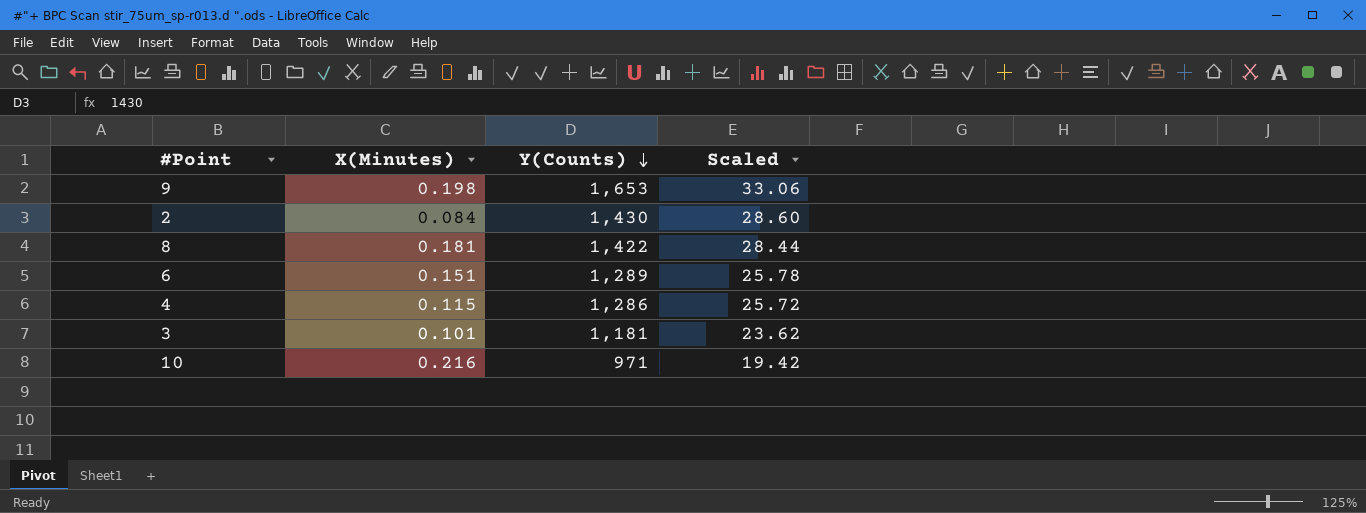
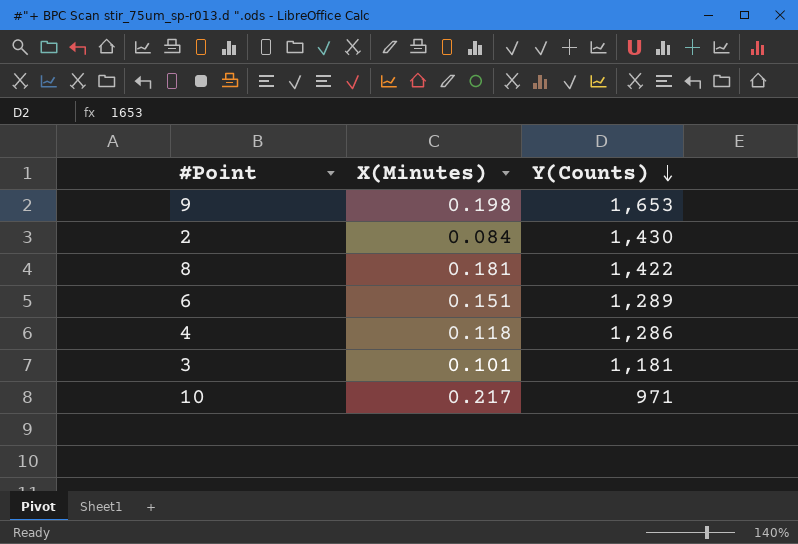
column Scaled | formula: [Y(Counts)] * 0.02 -> none
4 | X(Minutes): 0.115 -> 0.118
10 | X(Minutes): 0.216 -> 0.217

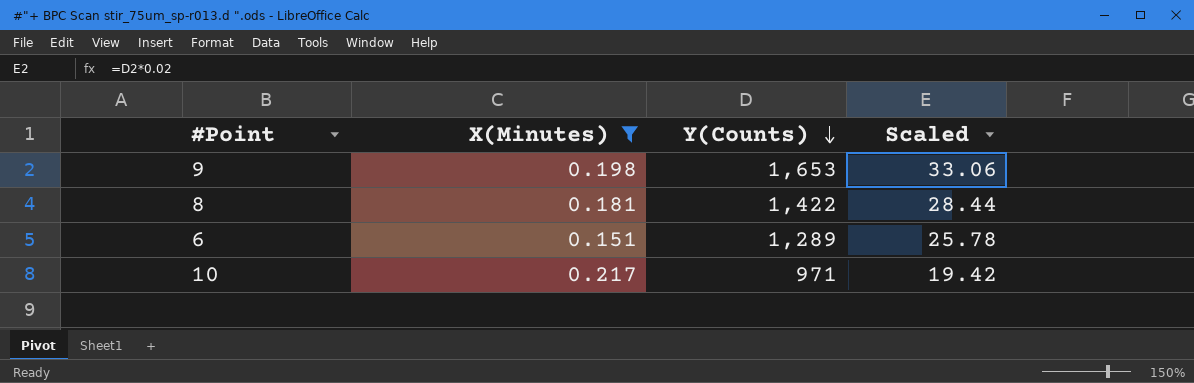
filter: none -> X(Minutes) >= 0.151
column Scaled | formula: none -> [Y(Counts)] * 0.02

